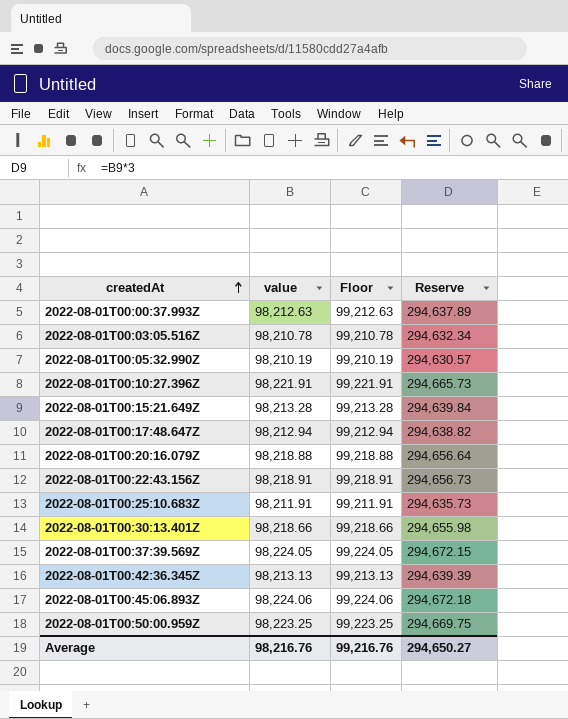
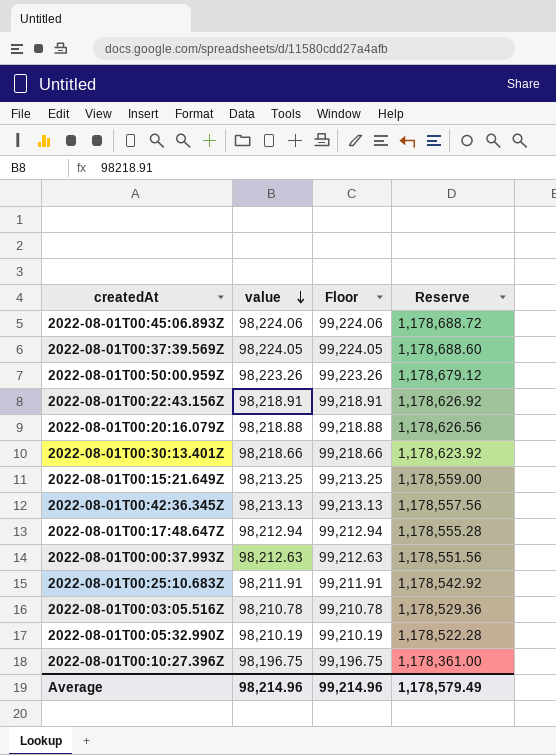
row order: createdAt ascending -> value descending
column Reserve | formula: [value] * 3 -> [value] * 12
2022-08-01T00:50:00.959Z | value: 98,223.25 -> 98,223.26
2022-08-01T00:50:00.959Z | Floor: 99,223.25 -> 99,223.26
2022-08-01T00:15:21.649Z | value: 98,213.28 -> 98,213.25
2022-08-01T00:15:21.649Z | Floor: 99,213.28 -> 99,213.25
2022-08-01T00:10:27.396Z | value: 98,221.91 -> 98,196.75
2022-08-01T00:10:27.396Z | Floor: 99,221.91 -> 99,196.75
Average | value: 98,216.76 -> 98,214.96
Average | Floor: 99,216.76 -> 99,214.96
Average | Reserve: 294,650.27 -> 1,178,579.49

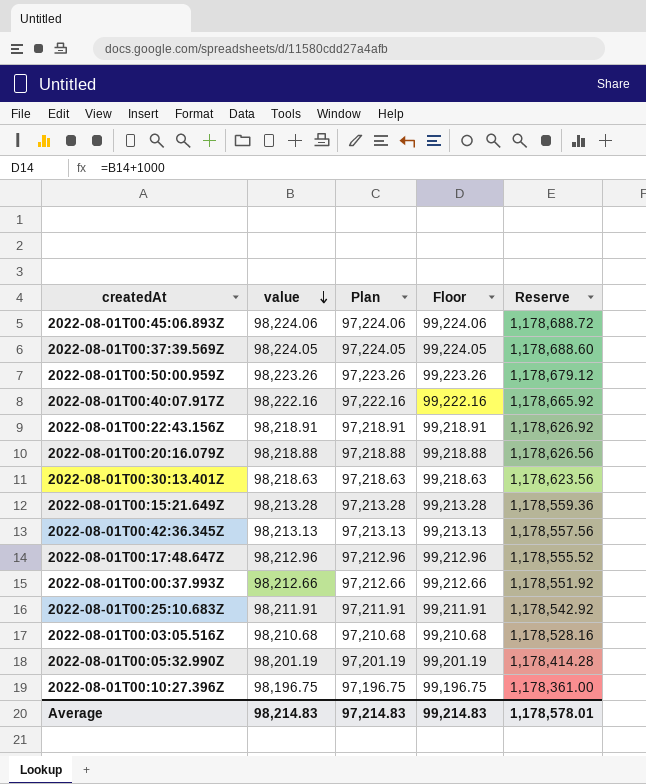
column Plan | formula: none -> [value] - 1000
row 2022-08-01T00:40:07.917Z: none -> 98,222.16 | 97,222.16 | 99,222.16 | 1,178,665.92
2022-08-01T00:30:13.401Z | value: 98,218.66 -> 98,218.63
2022-08-01T00:30:13.401Z | Floor: 99,218.66 -> 99,218.63
2022-08-01T00:30:13.401Z | Reserve: 1,178,623.92 -> 1,178,623.56
2022-08-01T00:15:21.649Z | value: 98,213.25 -> 98,213.28
2022-08-01T00:15:21.649Z | Floor: 99,213.25 -> 99,213.28
2022-08-01T00:15:21.649Z | Reserve: 1,178,559.00 -> 1,178,559.36
2022-08-01T00:17:48.647Z | value: 98,212.94 -> 98,212.96
2022-08-01T00:17:48.647Z | Floor: 99,212.94 -> 99,212.96
2022-08-01T00:17:48.647Z | Reserve: 1,178,555.28 -> 1,178,555.52
2022-08-01T00:00:37.993Z | value: 98,212.63 -> 98,212.66
2022-08-01T00:00:37.993Z | Floor: 99,212.63 -> 99,212.66
2022-08-01T00:00:37.993Z | Reserve: 1,178,551.56 -> 1,178,551.92
2022-08-01T00:03:05.516Z | value: 98,210.78 -> 98,210.68
2022-08-01T00:03:05.516Z | Floor: 99,210.78 -> 99,210.68
2022-08-01T00:03:05.516Z | Reserve: 1,178,529.36 -> 1,178,528.16
2022-08-01T00:05:32.990Z | value: 98,210.19 -> 98,201.19
2022-08-01T00:05:32.990Z | Floor: 99,210.19 -> 99,201.19
2022-08-01T00:05:32.990Z | Reserve: 1,178,522.28 -> 1,178,414.28
Average | value: 98,214.96 -> 98,214.83
Average | Floor: 99,214.96 -> 99,214.83
Average | Reserve: 1,178,579.49 -> 1,178,578.01

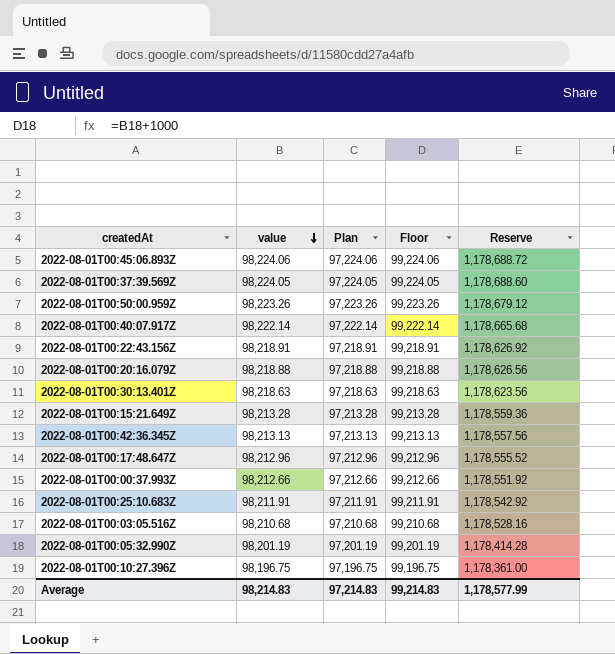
2022-08-01T00:40:07.917Z | value: 98,222.16 -> 98,222.14
2022-08-01T00:40:07.917Z | Plan: 97,222.16 -> 97,222.14
2022-08-01T00:40:07.917Z | Floor: 99,222.16 -> 99,222.14
2022-08-01T00:40:07.917Z | Reserve: 1,178,665.92 -> 1,178,665.68
Average | Reserve: 1,178,578.01 -> 1,178,577.99

